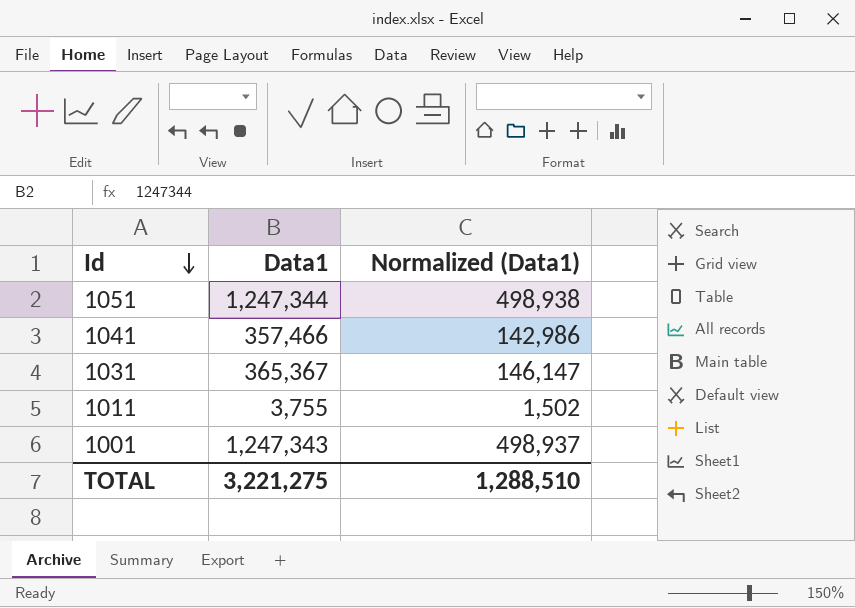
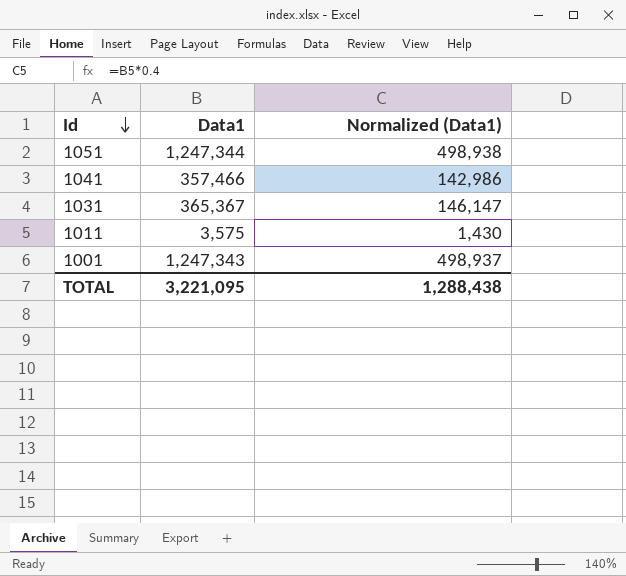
1011 | Data1: 3,755 -> 3,575
1011 | Normalized (Data1): 1,502 -> 1,430
TOTAL | Data1: 3,221,275 -> 3,221,095
TOTAL | Normalized (Data1): 1,288,510 -> 1,288,438

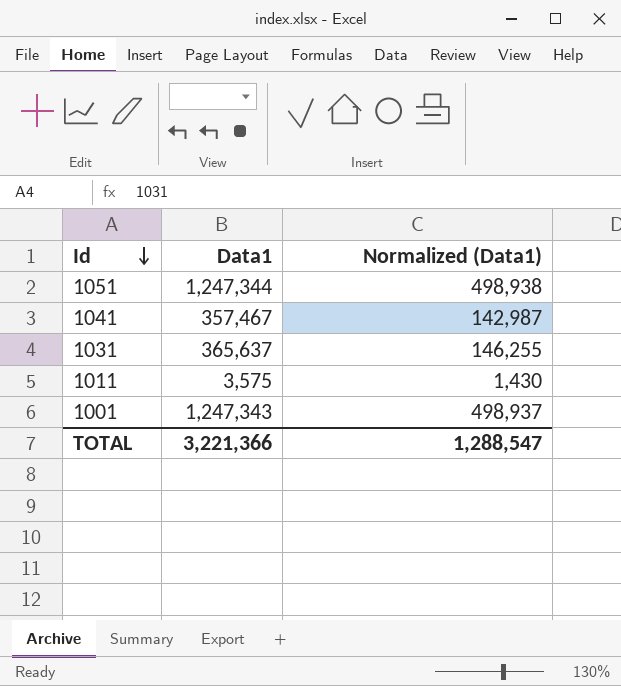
1041 | Data1: 357,466 -> 357,467
1041 | Normalized (Data1): 142,986 -> 142,987
1031 | Data1: 365,367 -> 365,637
1031 | Normalized (Data1): 146,147 -> 146,255
TOTAL | Data1: 3,221,095 -> 3,221,366
TOTAL | Normalized (Data1): 1,288,438 -> 1,288,547

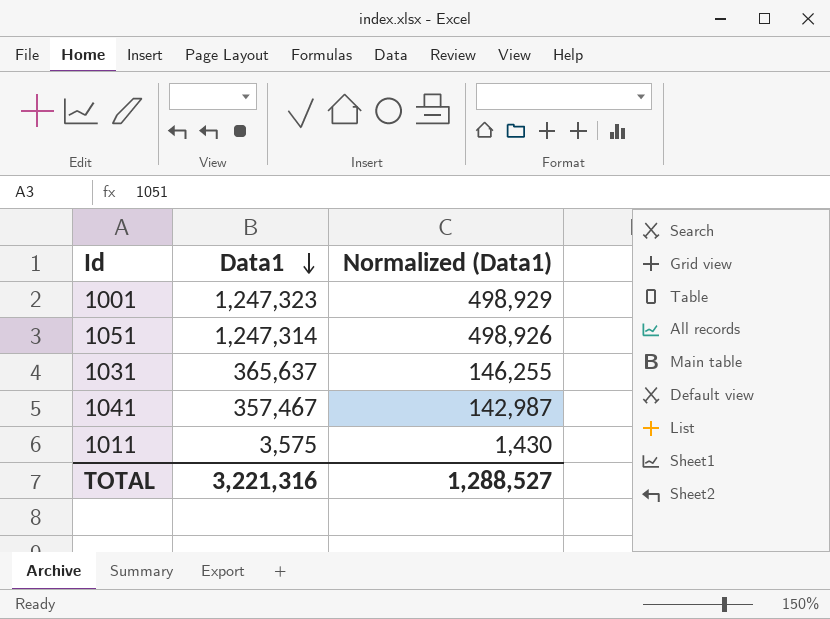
row order: Id descending -> Data1 descending
1001 | Data1: 1,247,343 -> 1,247,323
1001 | Normalized (Data1): 498,937 -> 498,929
1051 | Data1: 1,247,344 -> 1,247,314
1051 | Normalized (Data1): 498,938 -> 498,926
TOTAL | Data1: 3,221,366 -> 3,221,316
TOTAL | Normalized (Data1): 1,288,547 -> 1,288,527

